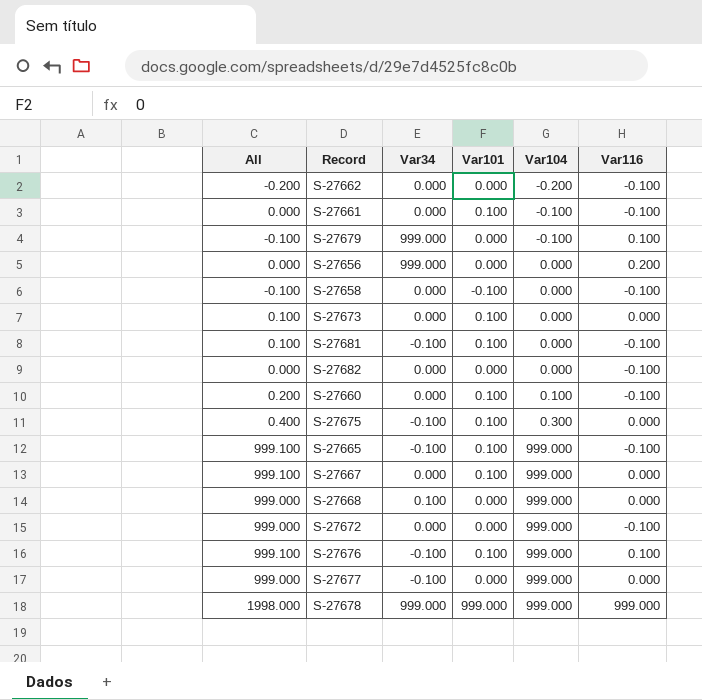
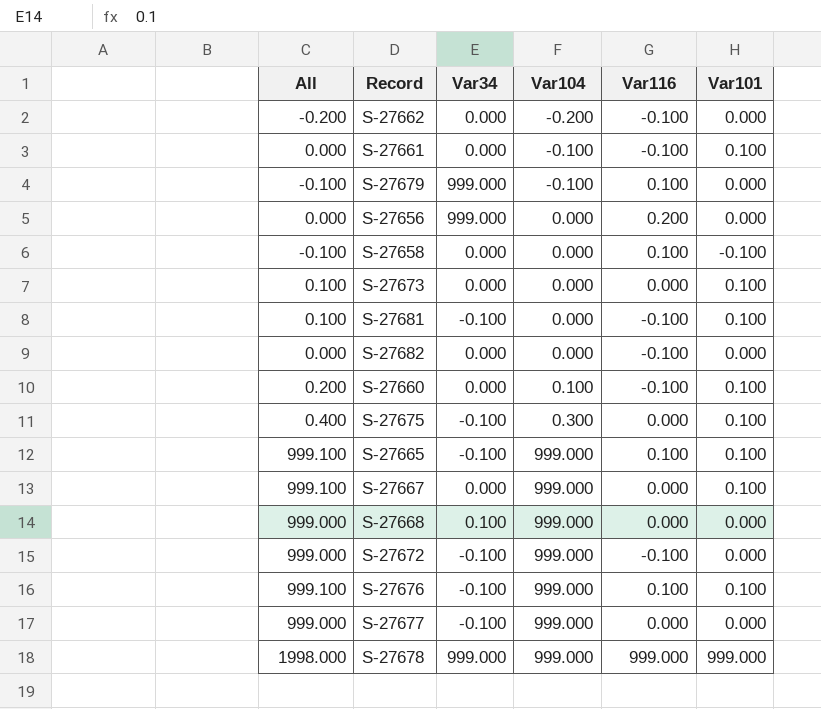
column Var101 | position: 4 -> 6
S-27658 | Var116: -0.100 -> 0.100
S-27665 | Var116: -0.100 -> 0.100
S-27672 | Var34: 0.000 -> -0.100

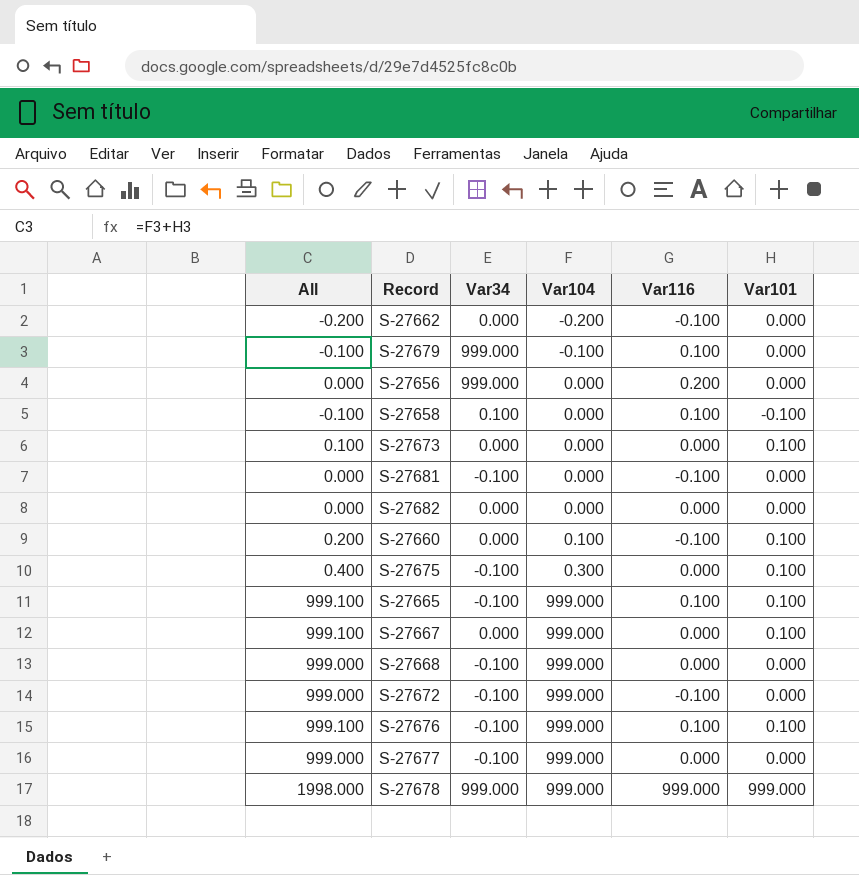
row S-27661: 0.000 | 0.000 | -0.100 | -0.100 | 0.100 -> none
S-27658 | Var34: 0.000 -> 0.100
S-27681 | All: 0.100 -> 0.000
S-27681 | Var101: 0.100 -> 0.000
S-27682 | Var116: -0.100 -> 0.000
S-27668 | Var34: 0.100 -> -0.100

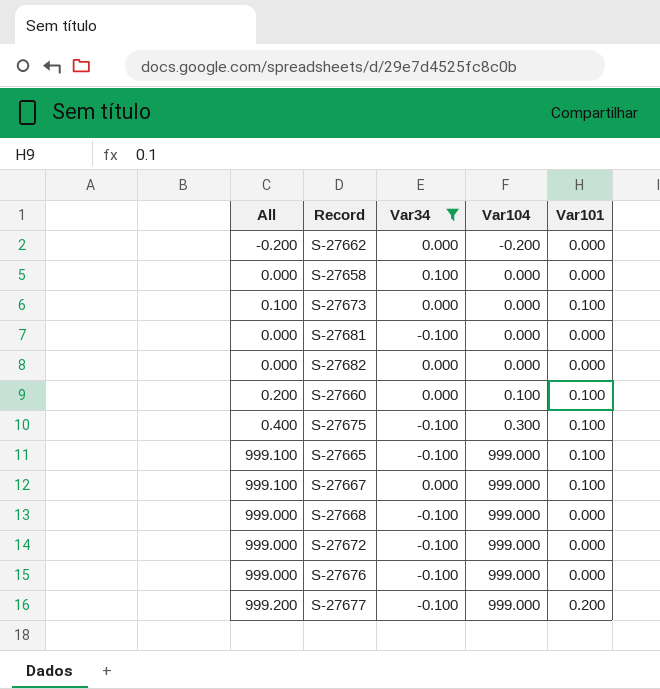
filter: none -> Var34 != 999.000
column Var116 | position: 5 -> none
S-27658 | All: -0.100 -> 0.000
S-27658 | Var101: -0.100 -> 0.000
S-27676 | All: 999.100 -> 999.000
S-27676 | Var101: 0.100 -> 0.000
S-27677 | All: 999.000 -> 999.200
S-27677 | Var101: 0.000 -> 0.200

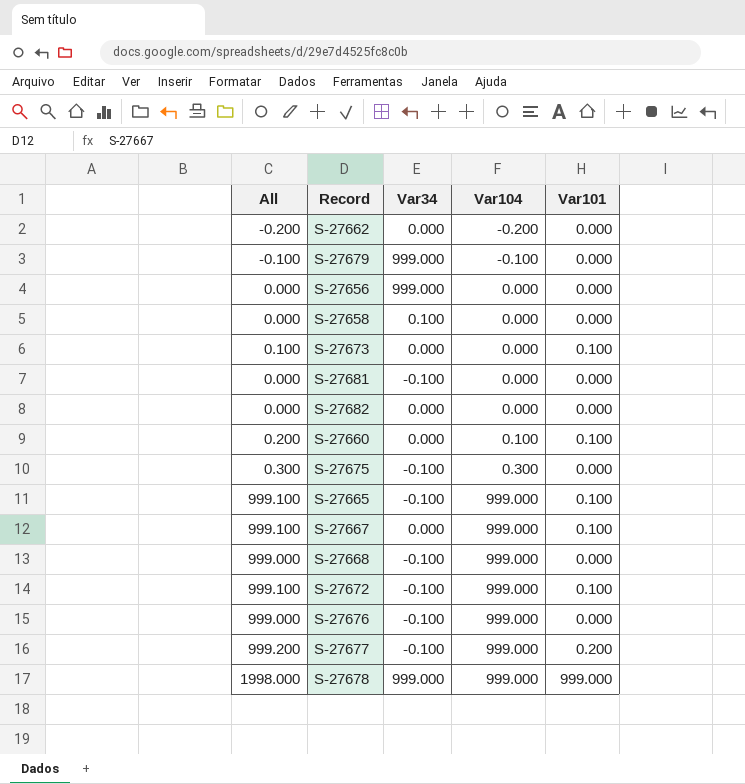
filter: Var34 != 999.000 -> none
S-27675 | All: 0.400 -> 0.300
S-27675 | Var101: 0.100 -> 0.000
S-27672 | All: 999.000 -> 999.100
S-27672 | Var101: 0.000 -> 0.100

